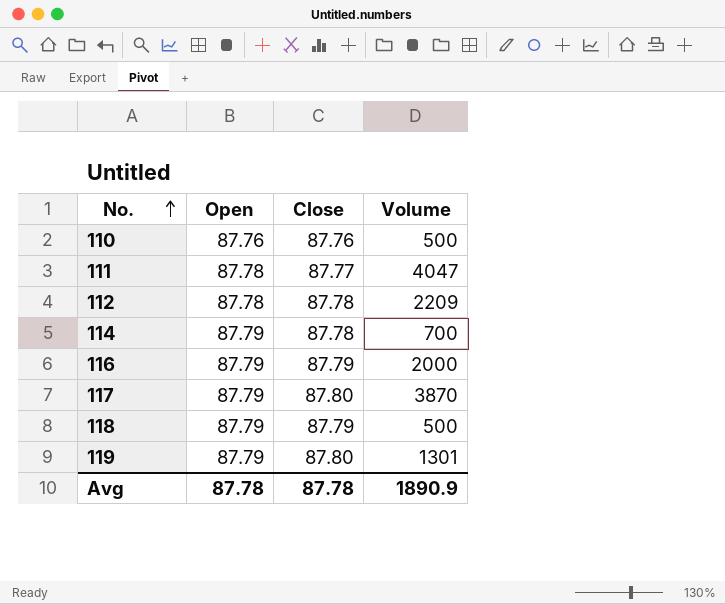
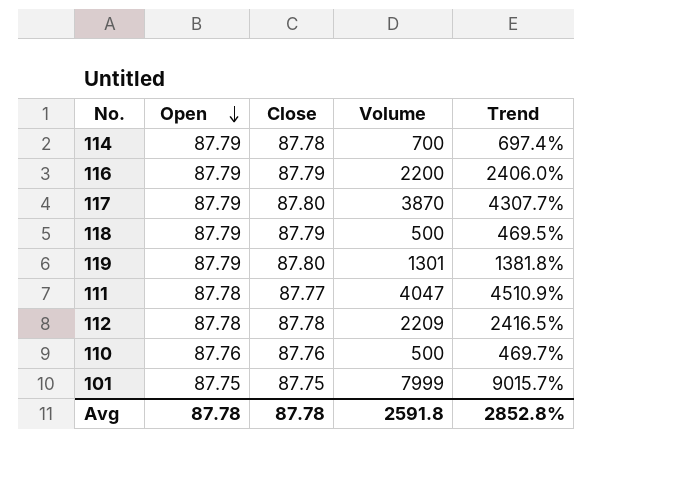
row order: No. ascending -> Open descending
column Trend | formula: none -> ([Volume] - [Close]) / [Close]
116 | Volume: 2000 -> 2200
row 101: none -> 87.75 | 87.75 | 7999 | 9015.7%
Avg | Volume: 1890.9 -> 2591.8

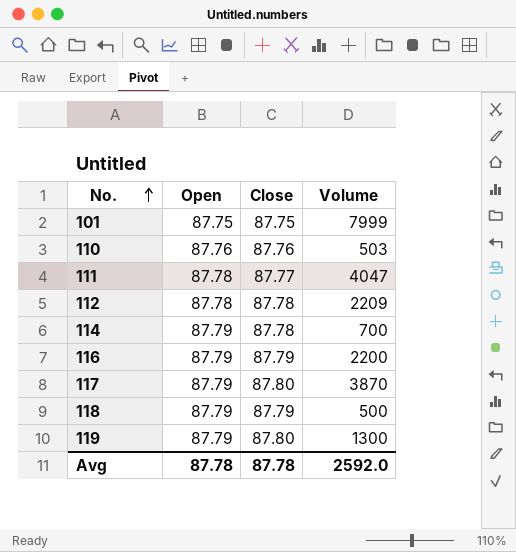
row order: Open descending -> No. ascending
column Trend | formula: ([Volume] - [Close]) / [Close] -> none
110 | Volume: 500 -> 503
119 | Volume: 1301 -> 1300
Avg | Volume: 2591.8 -> 2592.0

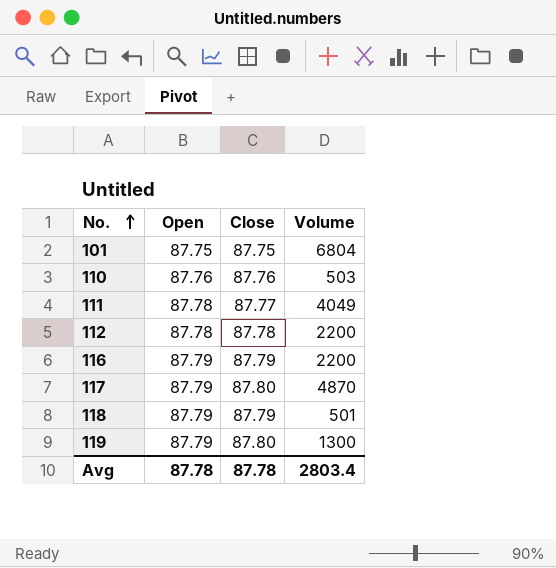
row 114: 87.79 | 87.78 | 700 -> none
101 | Volume: 7999 -> 6804
111 | Volume: 4047 -> 4049
112 | Volume: 2209 -> 2200
117 | Volume: 3870 -> 4870
118 | Volume: 500 -> 501
Avg | Volume: 2592.0 -> 2803.4

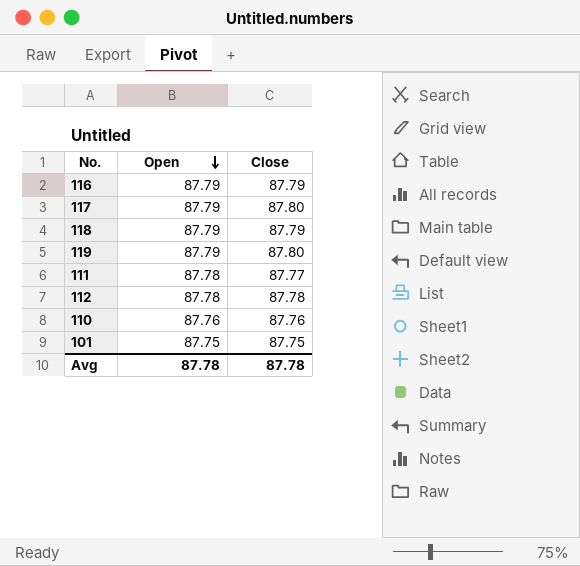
row order: No. ascending -> Open descending
column Volume | position: 4 -> none

